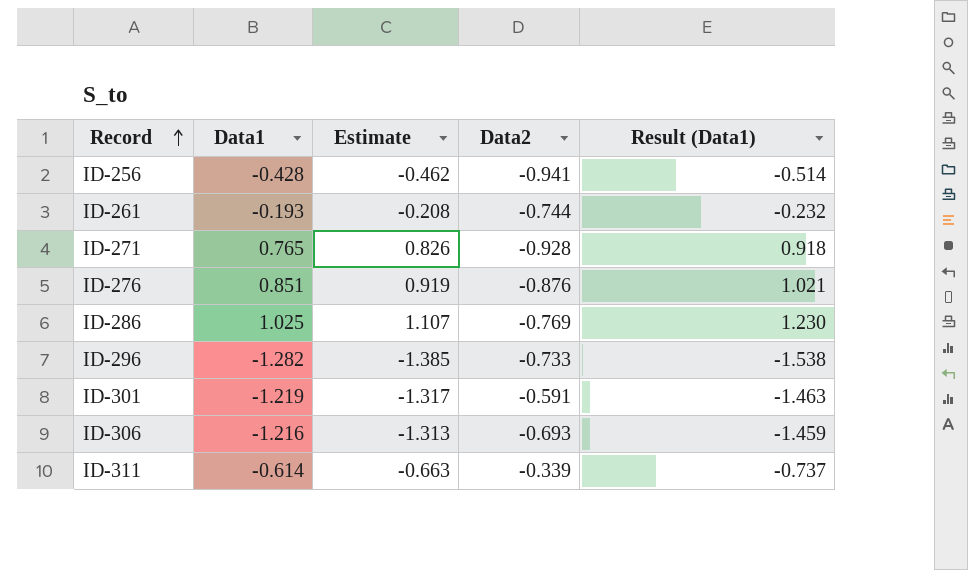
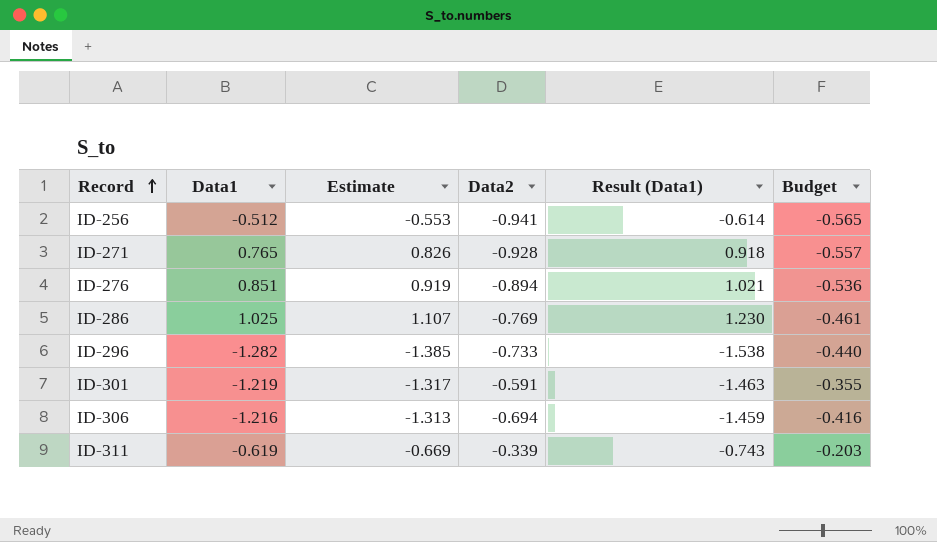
column Budget | formula: none -> [Data2] * 0.6
row ID-261: -0.193 | -0.208 | -0.744 | -0.232 -> none
ID-256 | Data1: -0.428 -> -0.512
ID-256 | Estimate: -0.462 -> -0.553
ID-256 | Result (Data1): -0.514 -> -0.614
ID-276 | Data2: -0.876 -> -0.894
ID-306 | Data2: -0.693 -> -0.694
ID-311 | Data1: -0.614 -> -0.619
ID-311 | Estimate: -0.663 -> -0.669
ID-311 | Result (Data1): -0.737 -> -0.743

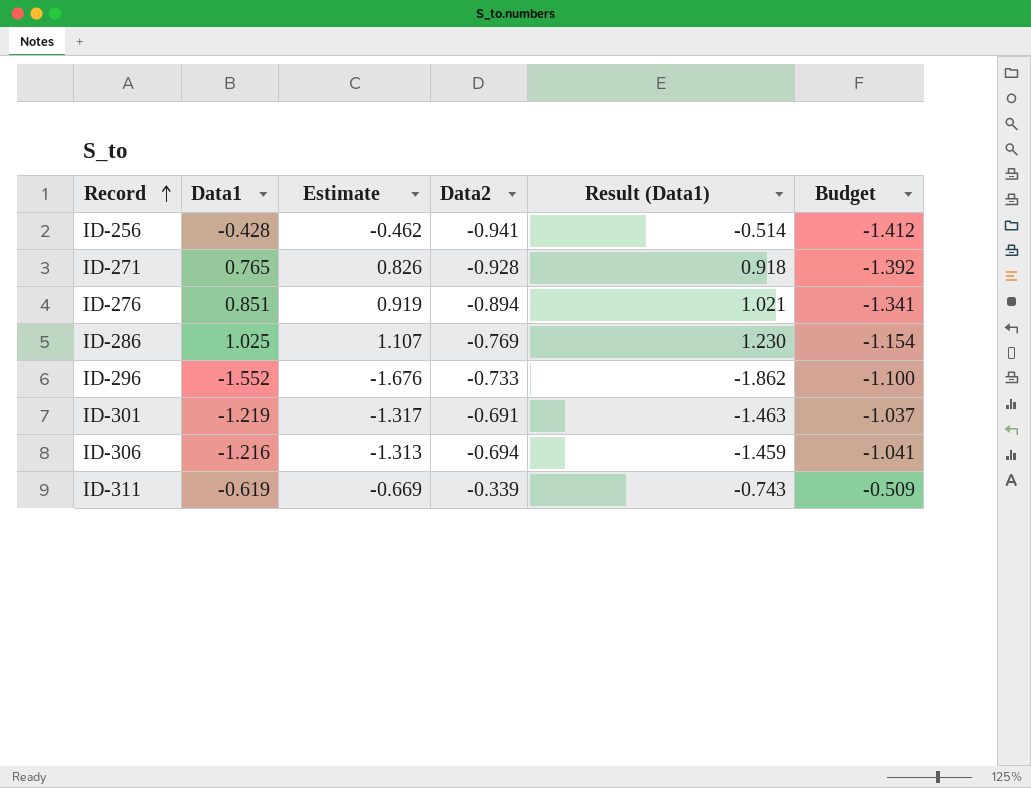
column Budget | formula: [Data2] * 0.6 -> [Data2] * 1.5
ID-256 | Data1: -0.512 -> -0.428
ID-256 | Estimate: -0.553 -> -0.462
ID-256 | Result (Data1): -0.614 -> -0.514
ID-296 | Data1: -1.282 -> -1.552
ID-296 | Estimate: -1.385 -> -1.676
ID-296 | Result (Data1): -1.538 -> -1.862
ID-301 | Data2: -0.591 -> -0.691

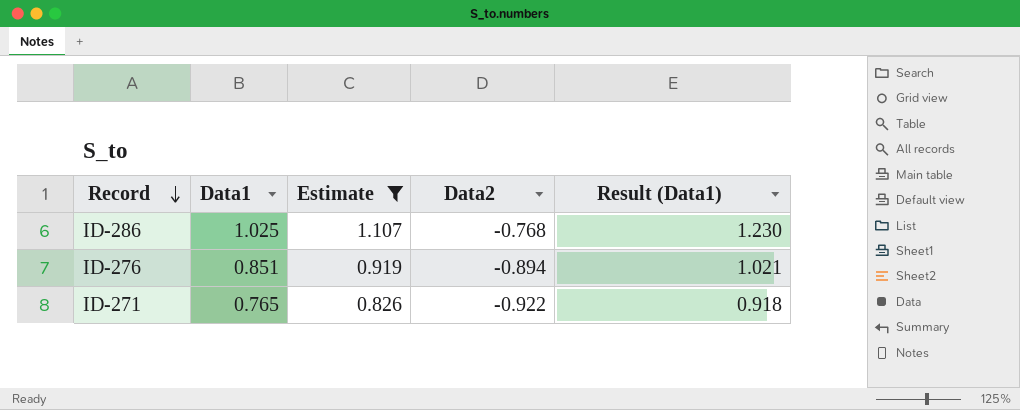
filter: none -> Estimate >= 0.826
row order: Record ascending -> Record descending
column Budget | formula: [Data2] * 1.5 -> none
ID-286 | Data2: -0.769 -> -0.768
ID-271 | Data2: -0.928 -> -0.922

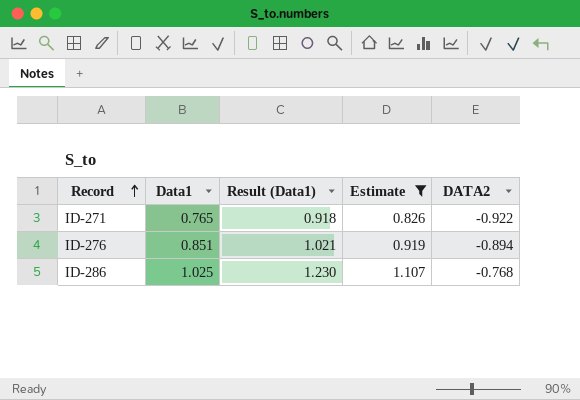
row order: Record descending -> Record ascending
column Result (Data1) | position: 5 -> 3
column name: Data2 -> DATA2

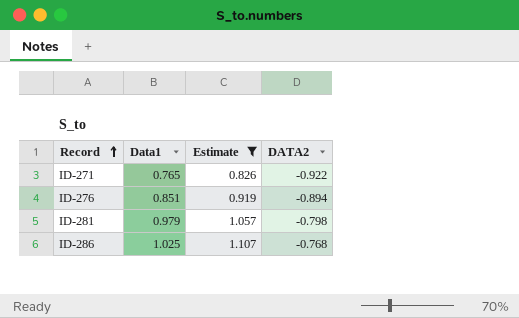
column Result (Data1) | formula: [Data1] * 1.2 -> none
row ID-281: none -> 0.979 | 1.057 | -0.798

